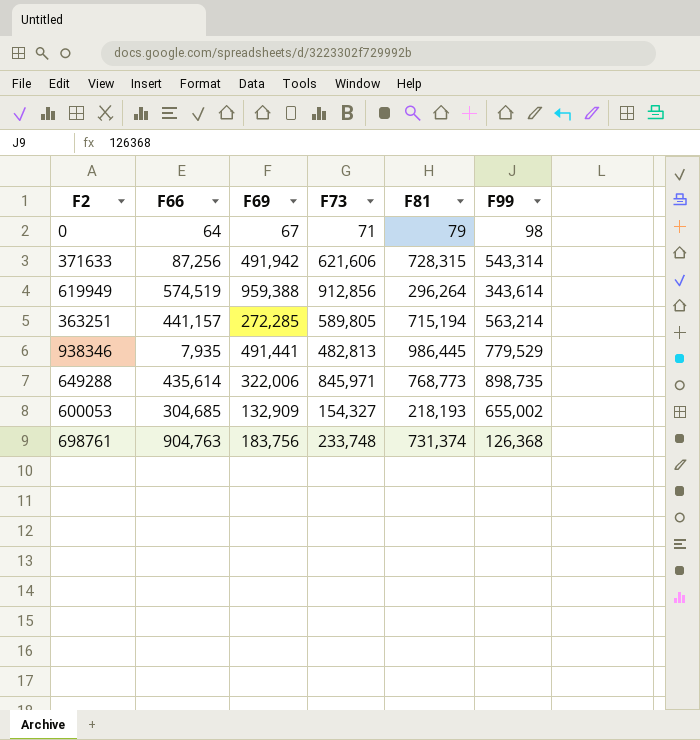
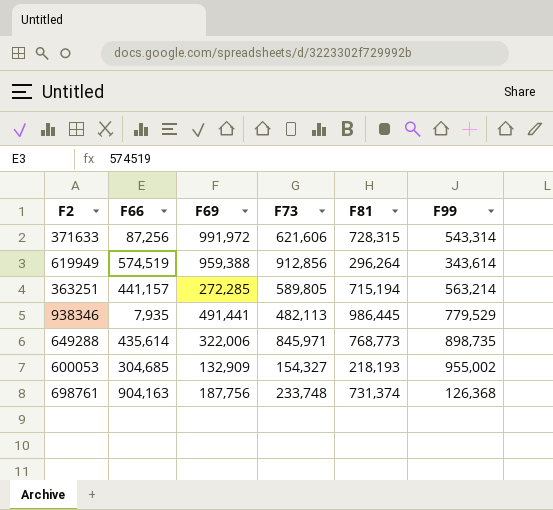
row 0: 64 | 67 | 71 | 79 | 98 -> none
371633 | F69: 491,942 -> 991,972
938346 | F73: 482,813 -> 482,113
600053 | F99: 655,002 -> 955,002
698761 | F66: 904,763 -> 904,163
698761 | F69: 183,756 -> 187,756

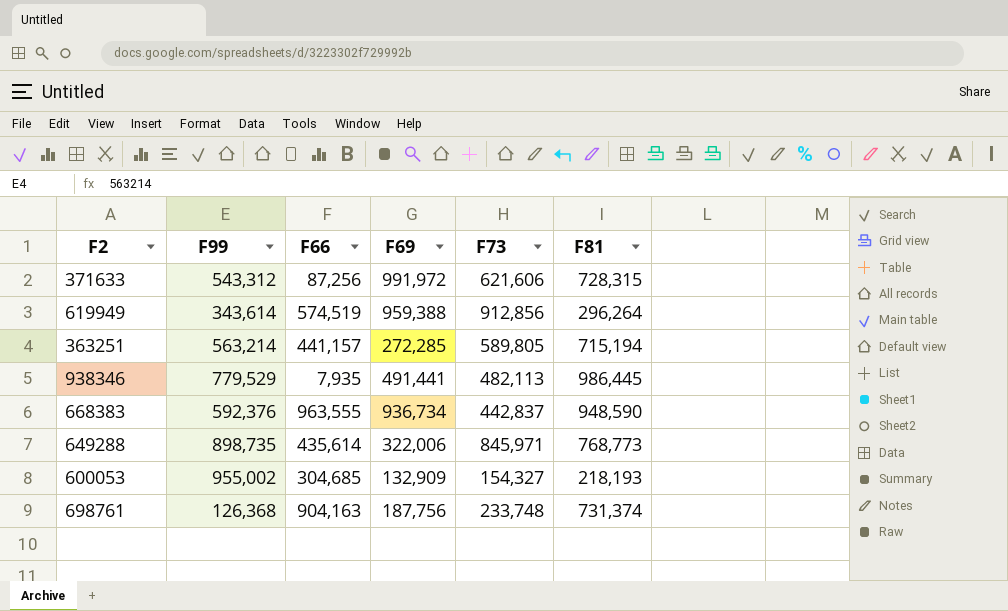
column F99 | position: 6 -> 2
371633 | F99: 543,314 -> 543,312
row 668383: none -> 592,376 | 963,555 | 936,734 | 442,837 | 948,590

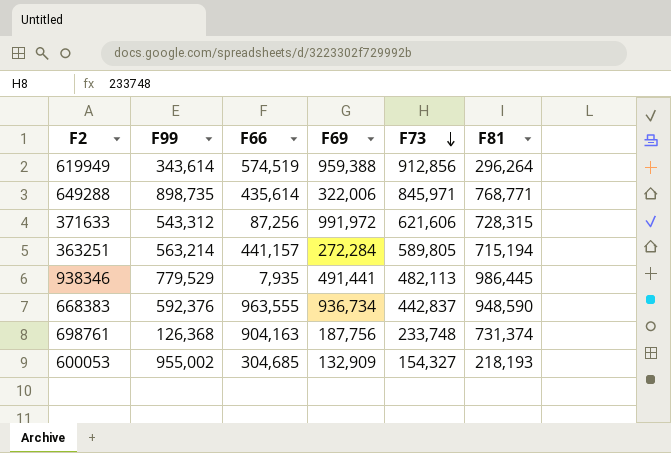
row order: none -> F73 descending
649288 | F81: 768,773 -> 768,771
363251 | F69: 272,285 -> 272,284

